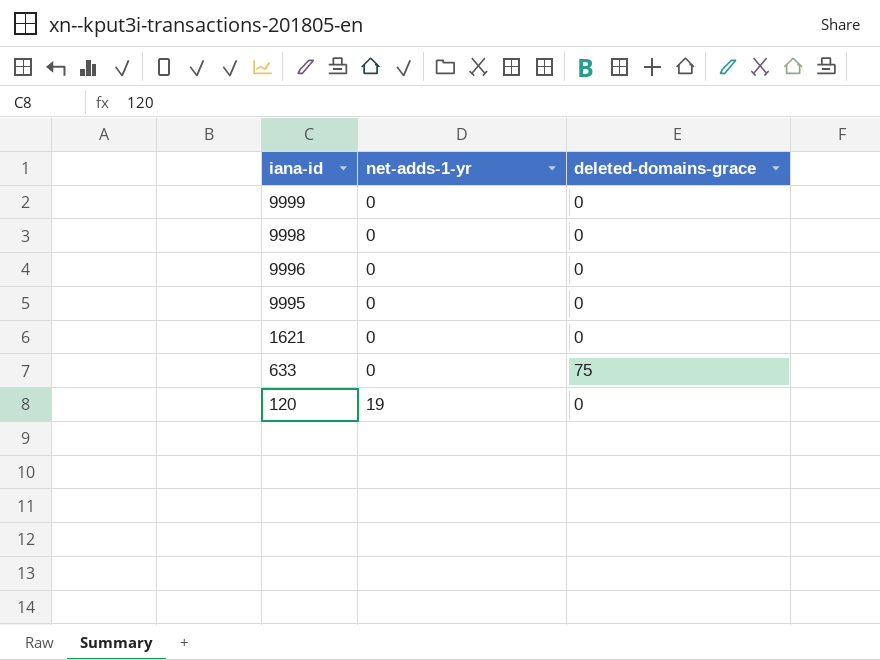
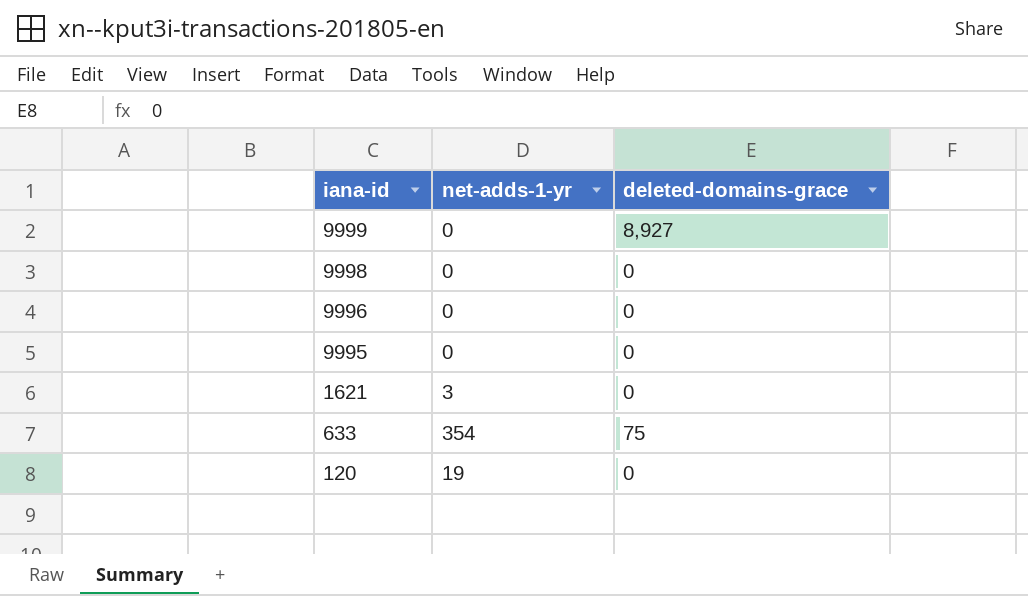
9999 | deleted-domains-grace: 0 -> 8,927
1621 | net-adds-1-yr: 0 -> 3
633 | net-adds-1-yr: 0 -> 354

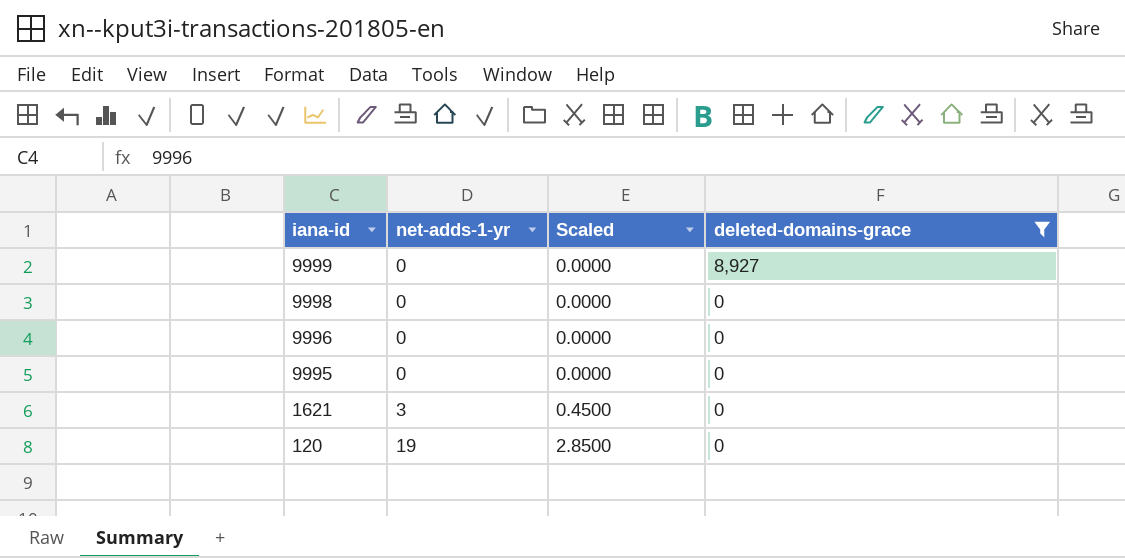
filter: none -> deleted-domains-grace != 75
column Scaled | formula: none -> [net-adds-1-yr] * 0.15

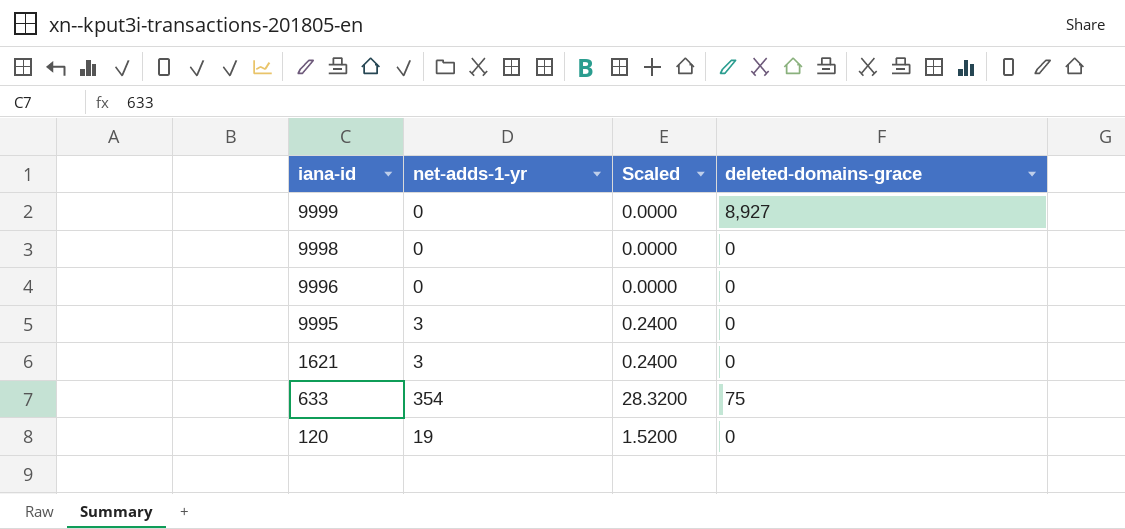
filter: deleted-domains-grace != 75 -> none
column Scaled | formula: [net-adds-1-yr] * 0.15 -> [net-adds-1-yr] * 0.08
9995 | net-adds-1-yr: 0 -> 3

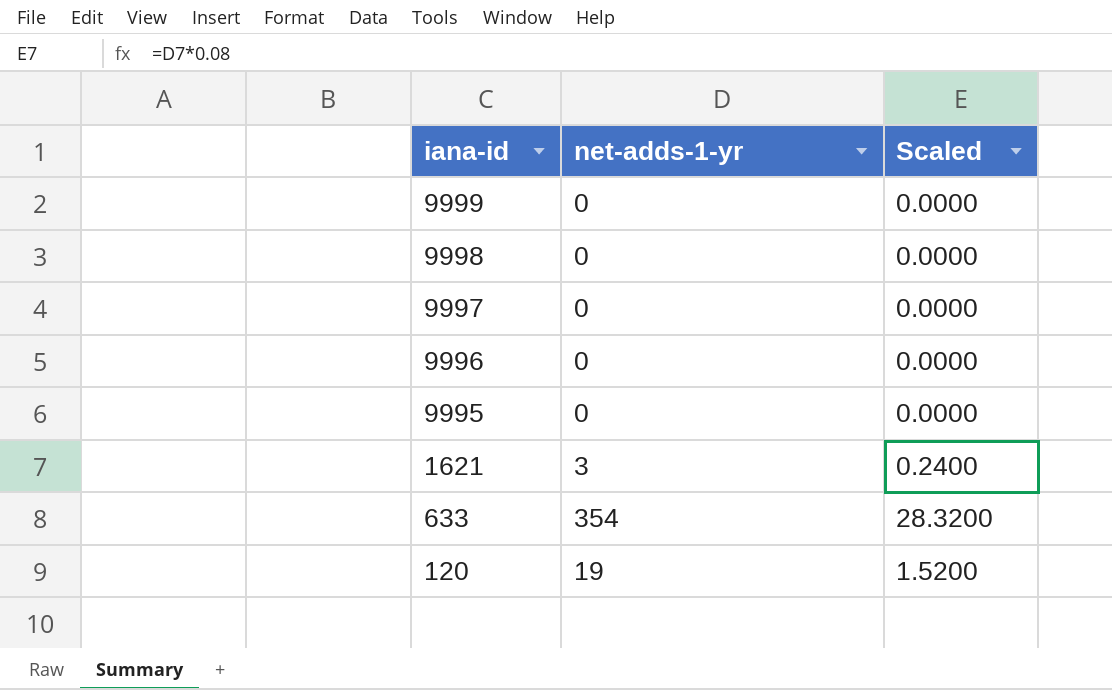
column deleted-domains-grace | position: 4 -> none
row 9997: none -> 0 | 0.0000
9995 | net-adds-1-yr: 3 -> 0
9995 | Scaled: 0.2400 -> 0.0000

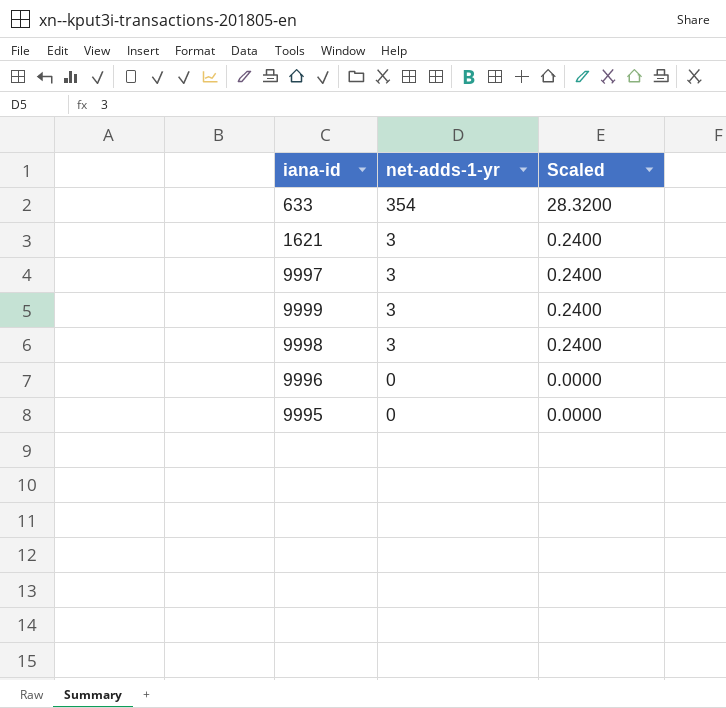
row order: iana-id descending -> net-adds-1-yr descending
row 120: 19 | 1.5200 -> none
9997 | net-adds-1-yr: 0 -> 3
9997 | Scaled: 0.0000 -> 0.2400
9999 | net-adds-1-yr: 0 -> 3
9999 | Scaled: 0.0000 -> 0.2400
9998 | net-adds-1-yr: 0 -> 3
9998 | Scaled: 0.0000 -> 0.2400

